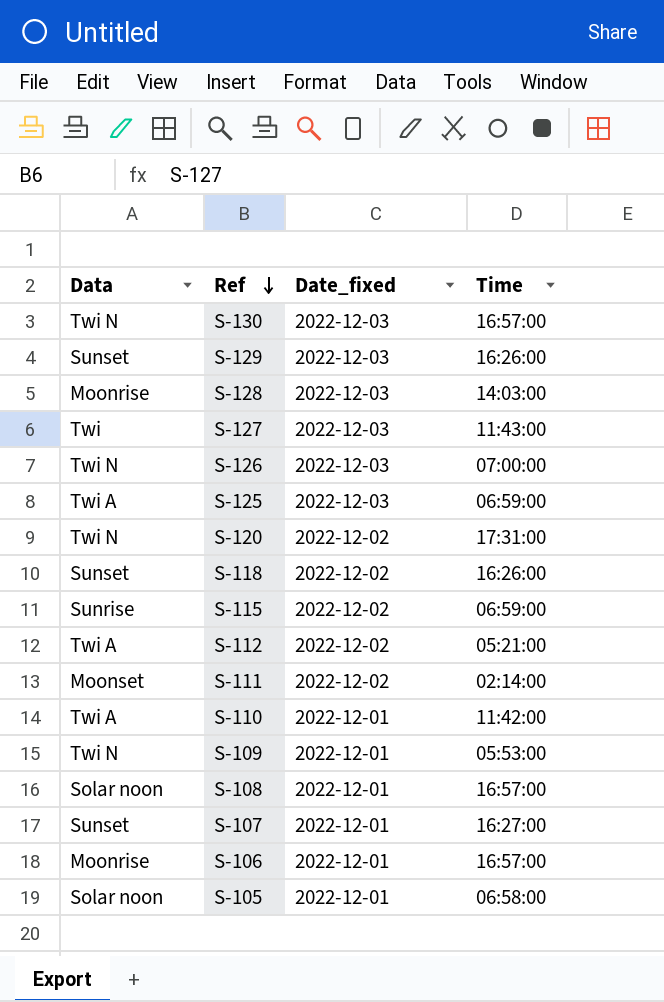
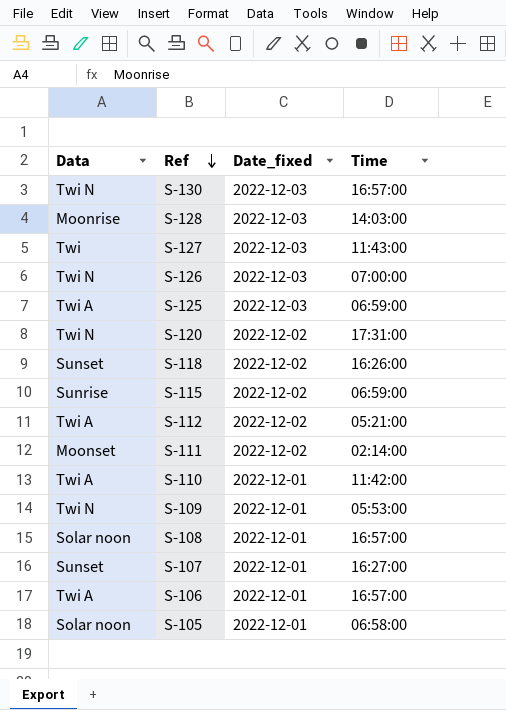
row S-129: Sunset | 2022-12-03 | 16:26:00 -> none
S-106 | Data: Moonrise -> Twi A

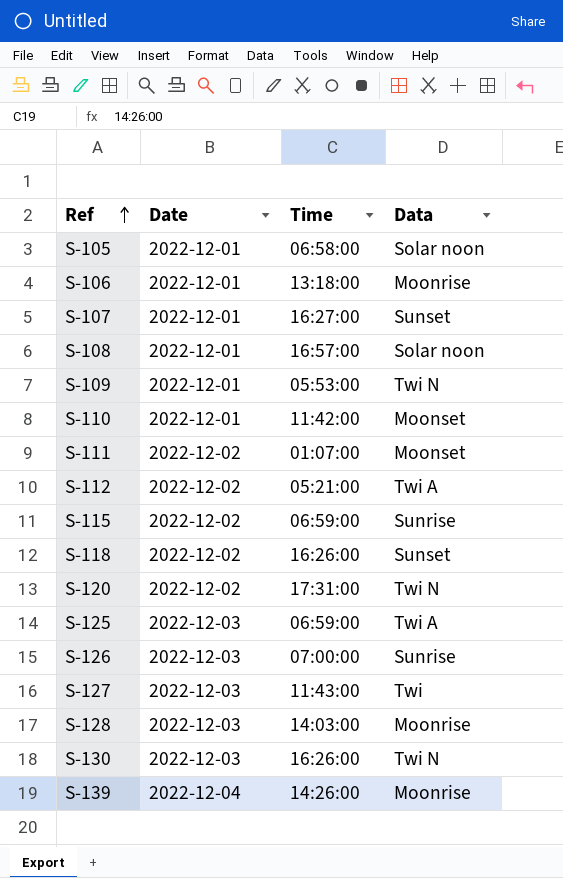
row order: Ref descending -> Ref ascending
column name: Date_fixed -> Date
column Data | position: 1 -> 4
S-106 | Time: 16:57:00 -> 13:18:00
S-106 | Data: Twi A -> Moonrise
S-110 | Data: Twi A -> Moonset
S-111 | Time: 02:14:00 -> 01:07:00
S-126 | Data: Twi N -> Sunrise
S-130 | Time: 16:57:00 -> 16:26:00
row S-139: none -> 2022-12-04 | 14:26:00 | Moonrise

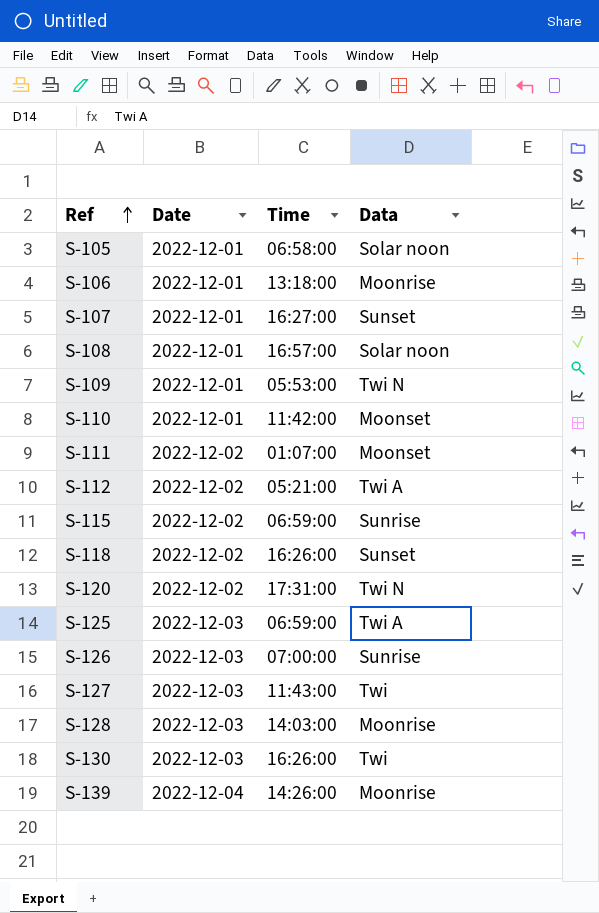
S-130 | Data: Twi N -> Twi

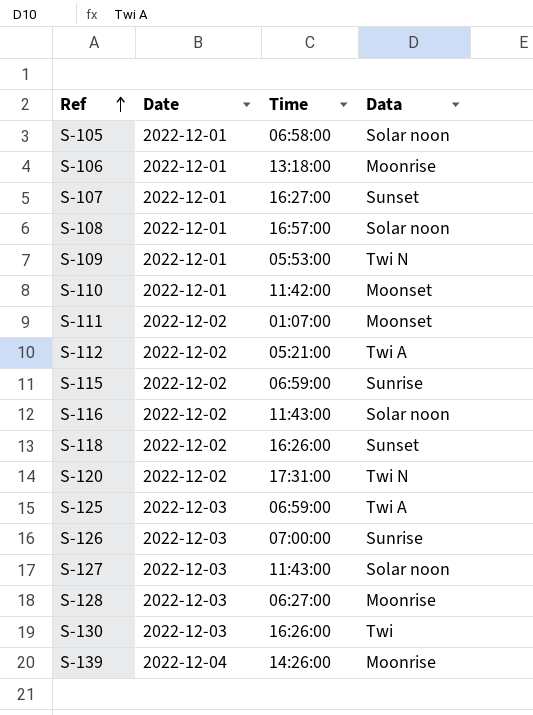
row S-116: none -> 2022-12-02 | 11:43:00 | Solar noon
S-127 | Data: Twi -> Solar noon
S-128 | Time: 14:03:00 -> 06:27:00

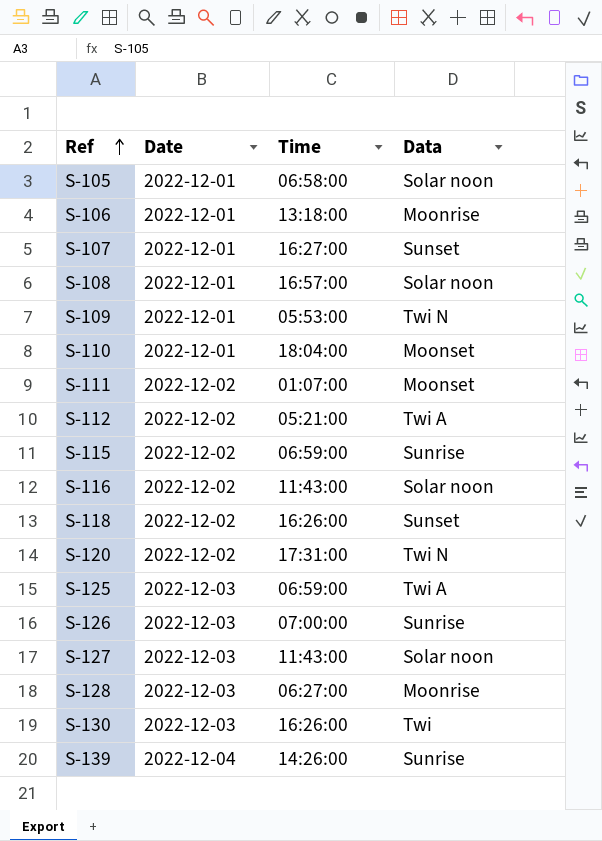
S-110 | Time: 11:42:00 -> 18:04:00
S-139 | Data: Moonrise -> Sunrise

